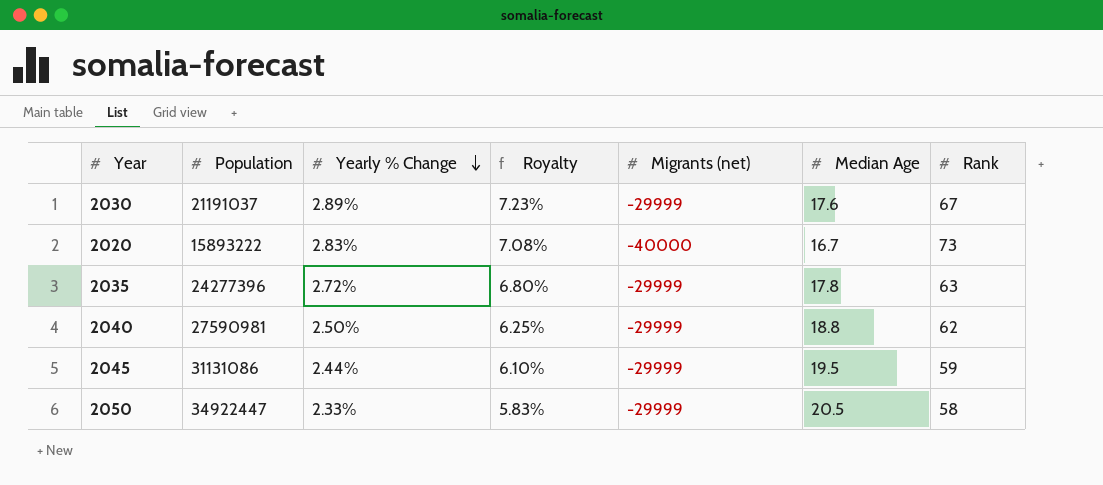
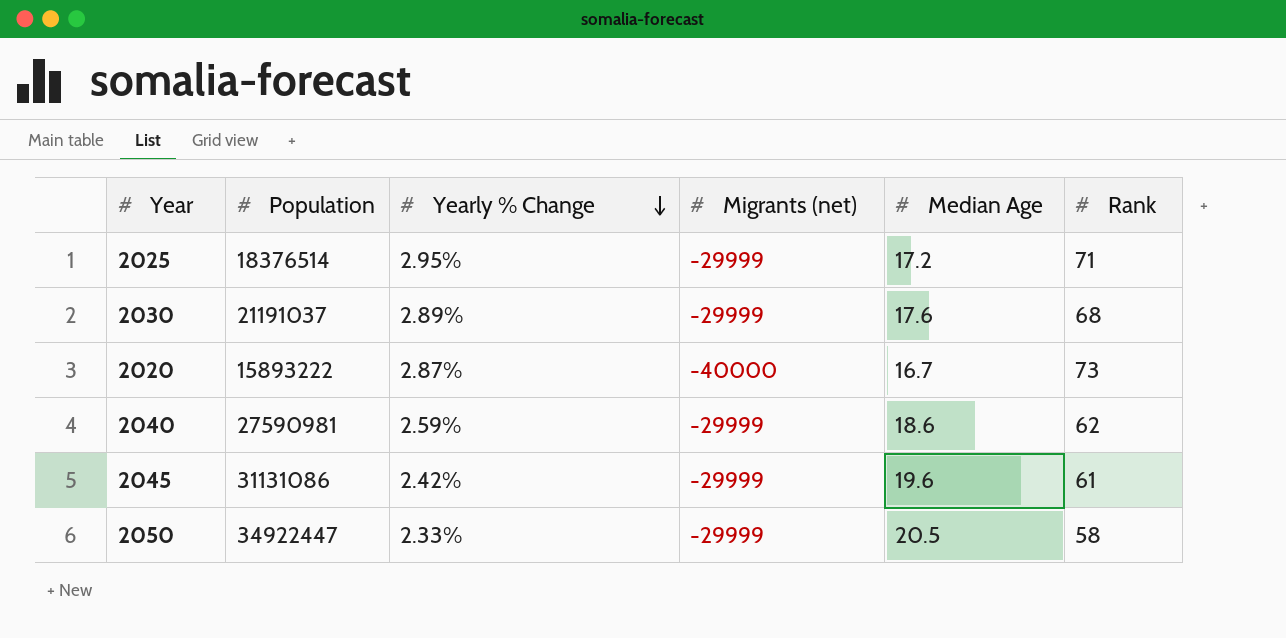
column Royalty | formula: [Yearly % Change] * 2.5 -> none
row 2035: 24277396 | 2.72% | 6.80% | -29999 | 17.8 | 63 -> none
row 2025: none -> 18376514 | 2.95% | -29999 | 17.2 | 71
2030 | Rank: 67 -> 68
2020 | Yearly % Change: 2.83% -> 2.87%
2040 | Yearly % Change: 2.50% -> 2.59%
2040 | Median Age: 18.8 -> 18.6
2045 | Yearly % Change: 2.44% -> 2.42%
2045 | Median Age: 19.5 -> 19.6
2045 | Rank: 59 -> 61

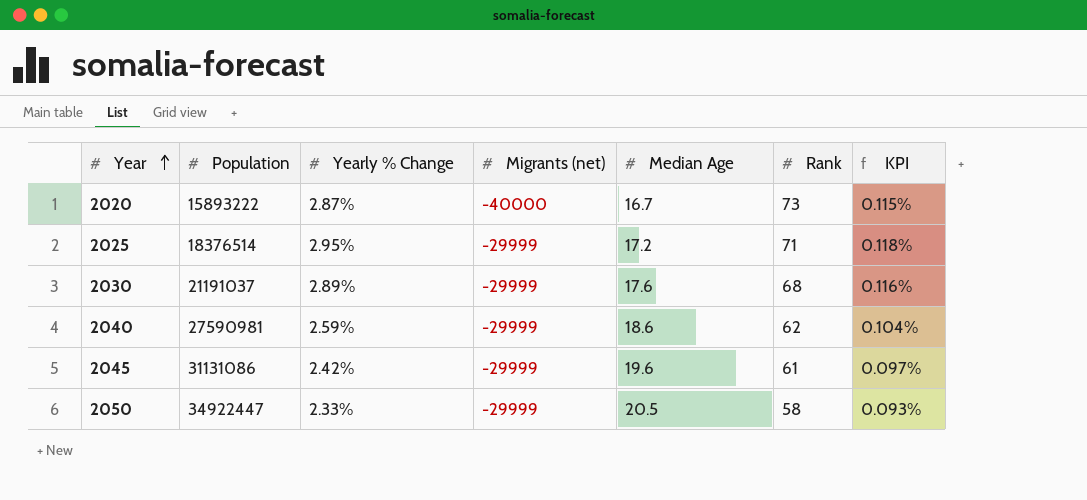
row order: Yearly % Change descending -> Year ascending
column KPI | formula: none -> [Yearly % Change] * 0.04

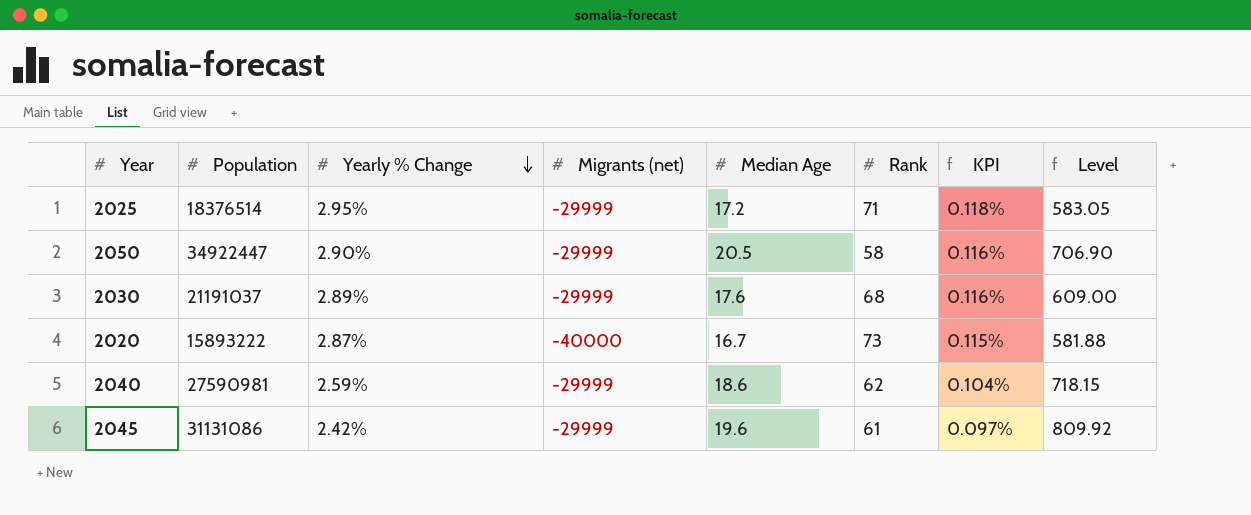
row order: Year ascending -> Yearly % Change descending
column Level | formula: none -> [Median Age] / [Yearly % Change]
2050 | Yearly % Change: 2.33% -> 2.90%
2050 | KPI: 0.093% -> 0.116%

